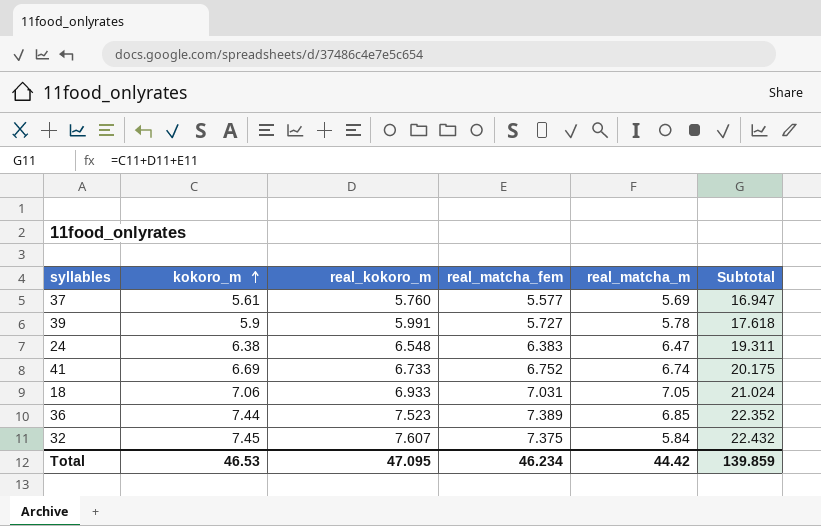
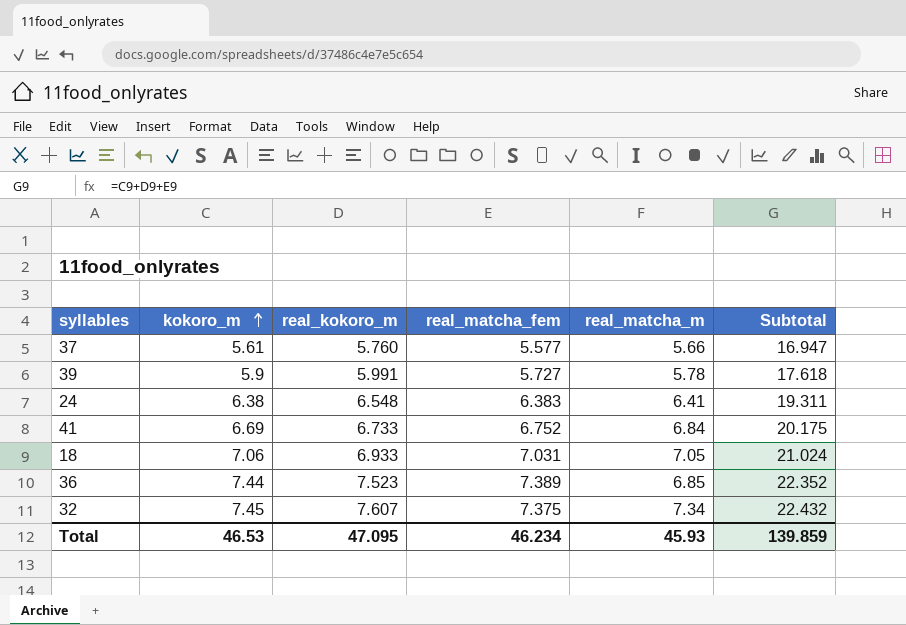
37 | real_matcha_m: 5.69 -> 5.66
24 | real_matcha_m: 6.47 -> 6.41
41 | real_matcha_m: 6.74 -> 6.84
32 | real_matcha_m: 5.84 -> 7.34
Total | real_matcha_m: 44.42 -> 45.93

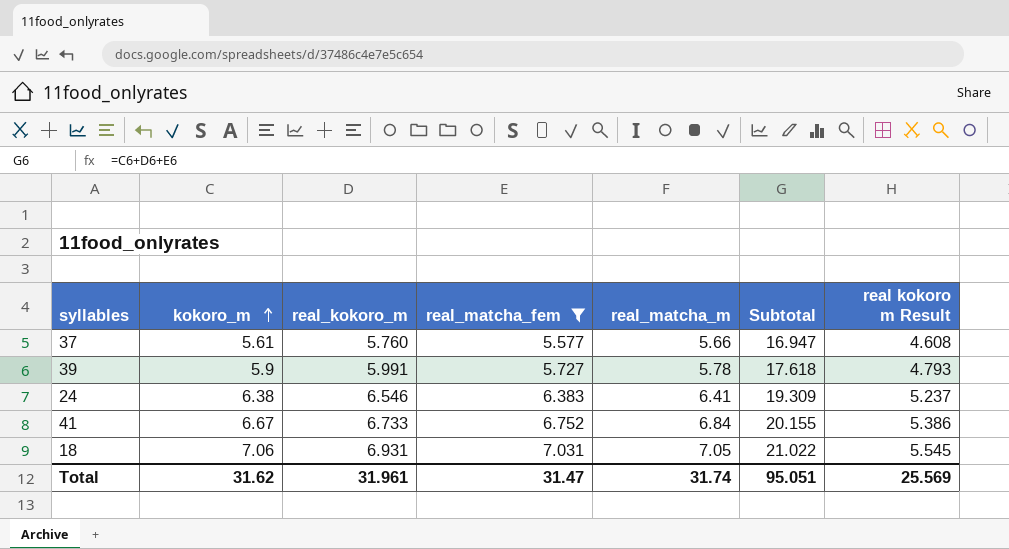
filter: none -> real_matcha_fem <= 7.031
column real kokoro m Result | formula: none -> [real_kokoro_m] * 0.8
24 | real_kokoro_m: 6.548 -> 6.546
24 | Subtotal: 19.311 -> 19.309
41 | kokoro_m: 6.69 -> 6.67
41 | Subtotal: 20.175 -> 20.155
18 | real_kokoro_m: 6.933 -> 6.931
18 | Subtotal: 21.024 -> 21.022
Total | kokoro_m: 46.53 -> 31.62
Total | real_kokoro_m: 47.095 -> 31.961
Total | real_matcha_fem: 46.234 -> 31.47
Total | real_matcha_m: 45.93 -> 31.74
Total | Subtotal: 139.859 -> 95.051

